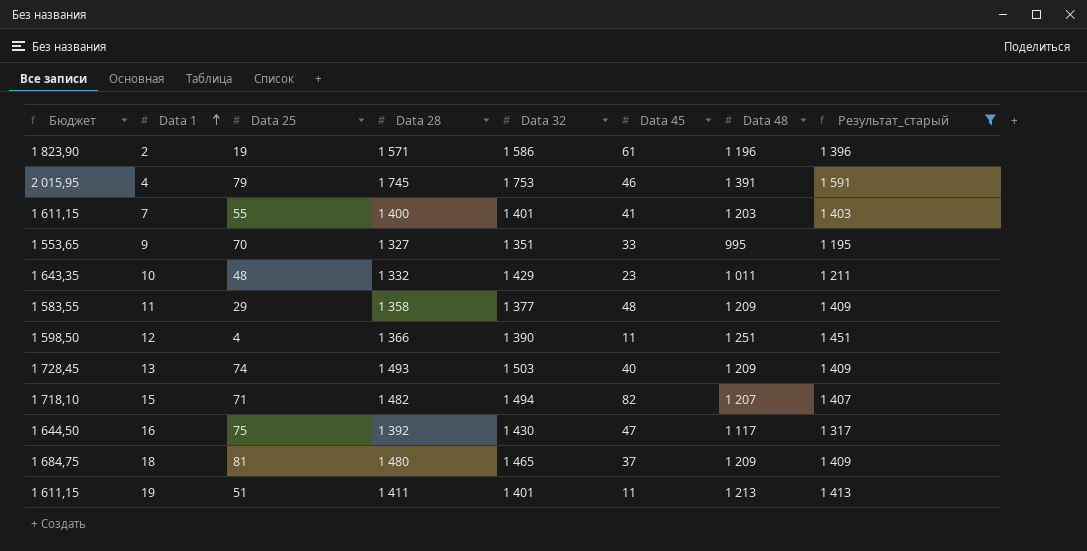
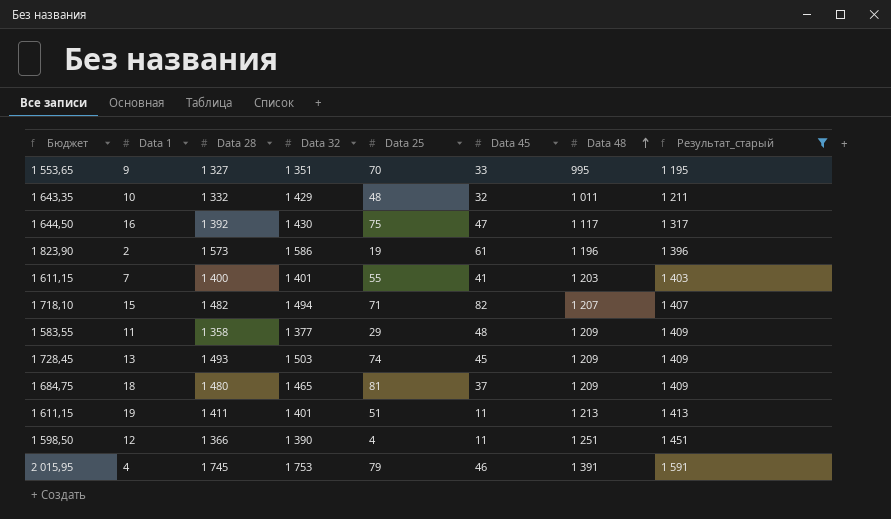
row order: Data 1 ascending -> Data 48 ascending
column Data 25 | position: 3 -> 5
10 | Data 45: 23 -> 32
2 | Data 28: 1 571 -> 1 573
13 | Data 45: 40 -> 45

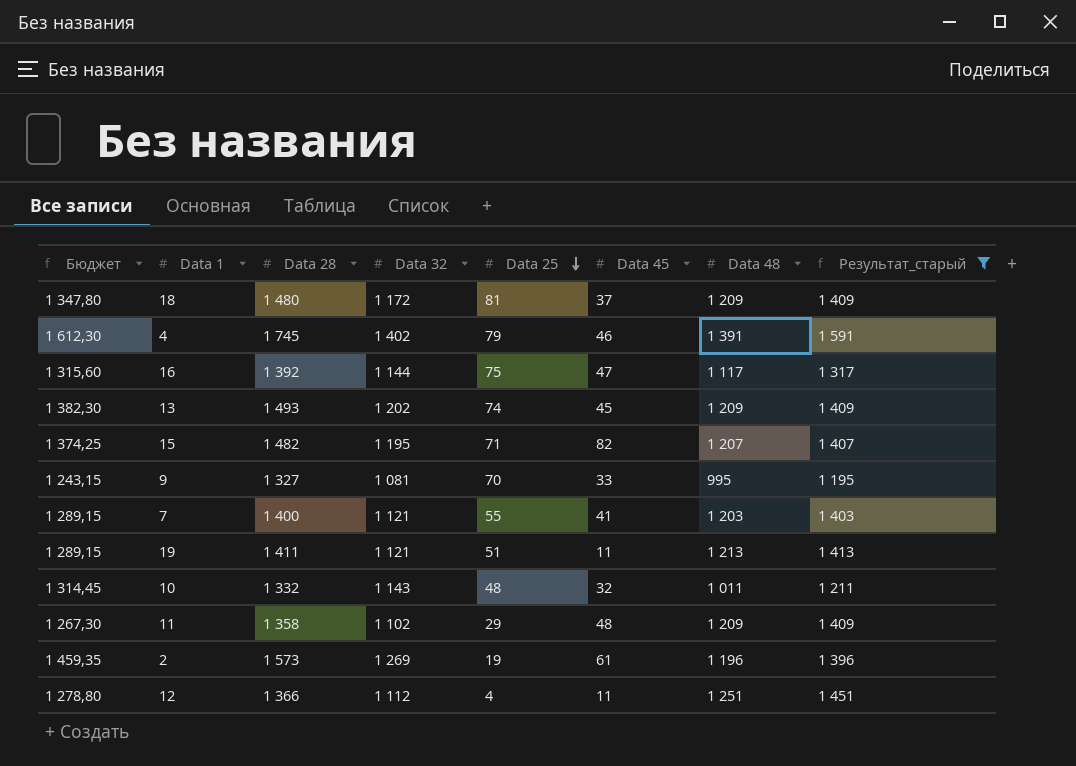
row order: Data 48 ascending -> Data 25 descending
18 | Бюджет: 1 684,75 -> 1 347,80
18 | Data 32: 1 465 -> 1 172
4 | Бюджет: 2 015,95 -> 1 612,30
4 | Data 32: 1 753 -> 1 402
16 | Бюджет: 1 644,50 -> 1 315,60
16 | Data 32: 1 430 -> 1 144
13 | Бюджет: 1 728,45 -> 1 382,30
13 | Data 32: 1 503 -> 1 202
15 | Бюджет: 1 718,10 -> 1 374,25
15 | Data 32: 1 494 -> 1 195
9 | Бюджет: 1 553,65 -> 1 243,15
9 | Data 32: 1 351 -> 1 081
7 | Бюджет: 1 611,15 -> 1 289,15
7 | Data 32: 1 401 -> 1 121
19 | Бюджет: 1 611,15 -> 1 289,15
19 | Data 32: 1 401 -> 1 121
10 | Бюджет: 1 643,35 -> 1 314,45
10 | Data 32: 1 429 -> 1 143
11 | Бюджет: 1 583,55 -> 1 267,30
11 | Data 32: 1 377 -> 1 102
2 | Бюджет: 1 823,90 -> 1 459,35
2 | Data 32: 1 586 -> 1 269
12 | Бюджет: 1 598,50 -> 1 278,80
12 | Data 32: 1 390 -> 1 112

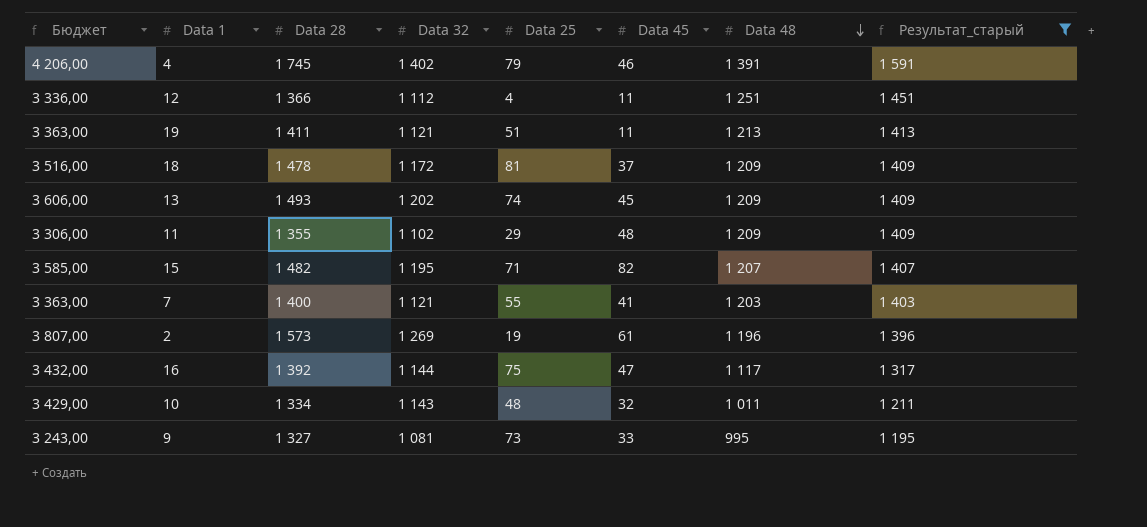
row order: Data 25 descending -> Data 48 descending
column Бюджет | formula: [Data 32] * 1,15 -> [Data 32] * 3
18 | Data 28: 1 480 -> 1 478
11 | Data 28: 1 358 -> 1 355
10 | Data 28: 1 332 -> 1 334
9 | Data 25: 70 -> 73

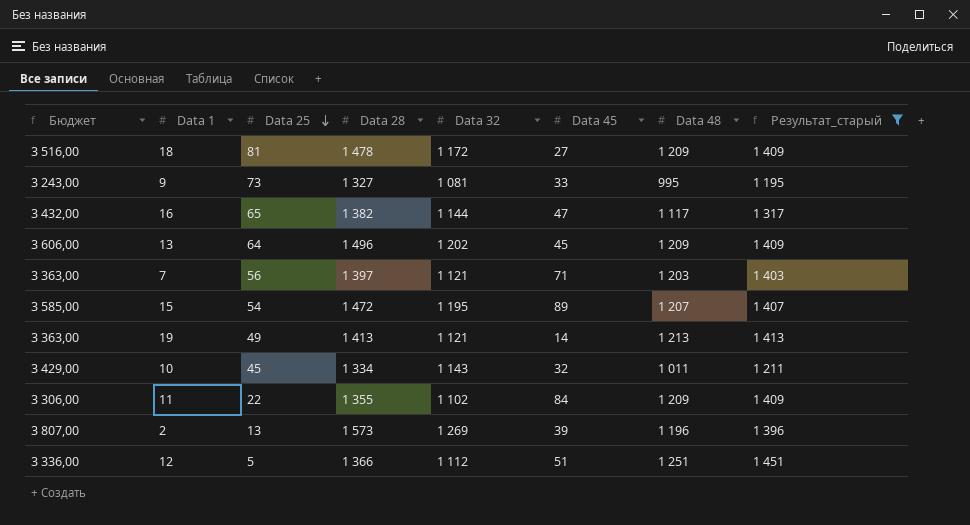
row order: Data 48 descending -> Data 25 descending
column Data 25 | position: 5 -> 3
row 4: 4 206,00 | 1 745 | 1 402 | 79 | 46 | 1 391 | 1 591 -> none
18 | Data 45: 37 -> 27
16 | Data 25: 75 -> 65
16 | Data 28: 1 392 -> 1 382
13 | Data 25: 74 -> 64
13 | Data 28: 1 493 -> 1 496
7 | Data 25: 55 -> 56
7 | Data 28: 1 400 -> 1 397
7 | Data 45: 41 -> 71
15 | Data 25: 71 -> 54
15 | Data 28: 1 482 -> 1 472
15 | Data 45: 82 -> 89
19 | Data 25: 51 -> 49
19 | Data 28: 1 411 -> 1 413
19 | Data 45: 11 -> 14
10 | Data 25: 48 -> 45
11 | Data 25: 29 -> 22
11 | Data 45: 48 -> 84
2 | Data 25: 19 -> 13
2 | Data 45: 61 -> 39
12 | Data 25: 4 -> 5
12 | Data 45: 11 -> 51

